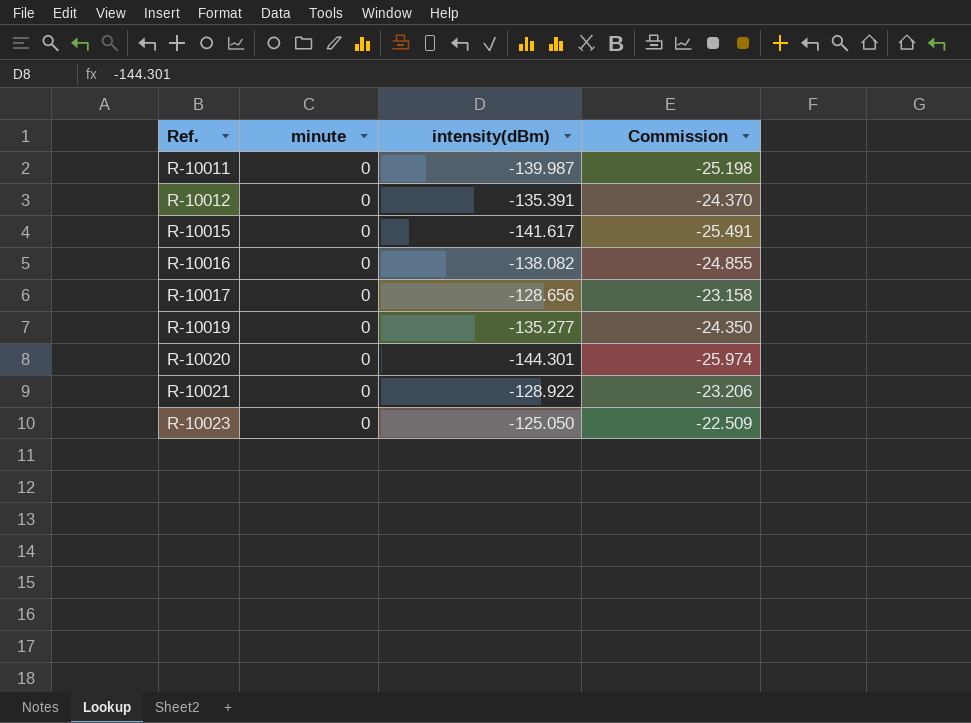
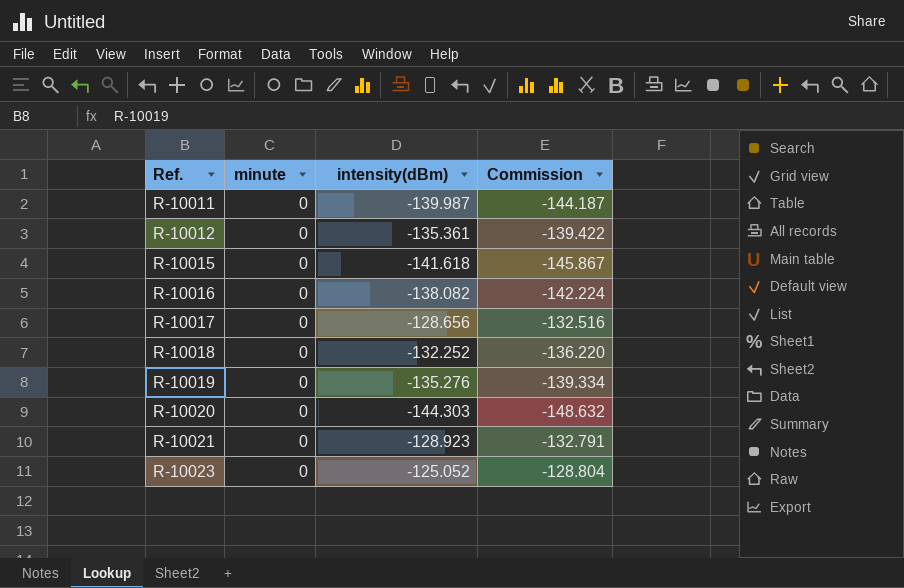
column Commission | formula: [intensity(dBm)] * 0.18 -> [intensity(dBm)] * 1.03
R-10012 | intensity(dBm): -135.391 -> -135.361
R-10015 | intensity(dBm): -141.617 -> -141.618
row R-10018: none -> 0 | -132.252 | -136.220
R-10019 | intensity(dBm): -135.277 -> -135.276
R-10020 | intensity(dBm): -144.301 -> -144.303
R-10021 | intensity(dBm): -128.922 -> -128.923
R-10023 | intensity(dBm): -125.050 -> -125.052

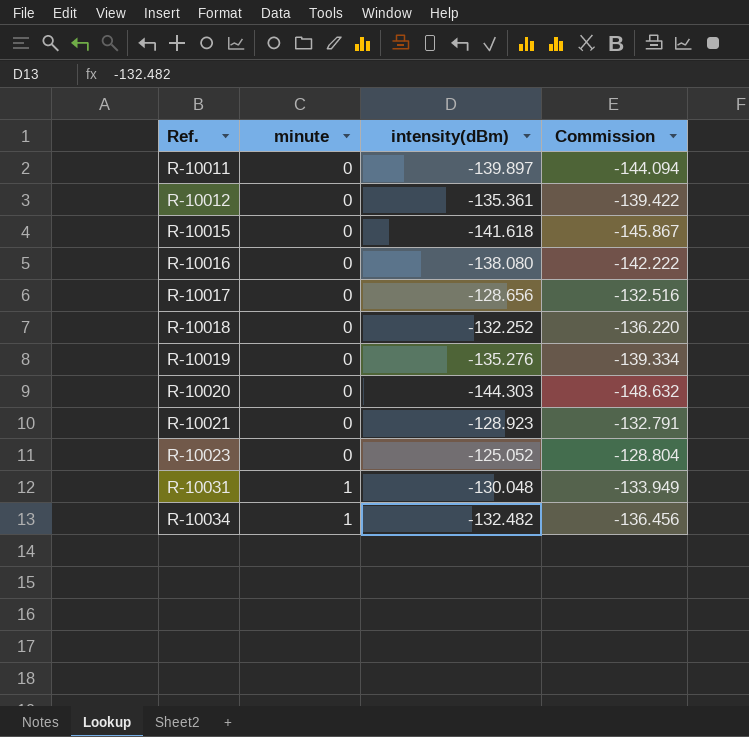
R-10011 | intensity(dBm): -139.987 -> -139.897
R-10011 | Commission: -144.187 -> -144.094
R-10016 | intensity(dBm): -138.082 -> -138.080
R-10016 | Commission: -142.224 -> -142.222
row R-10031: none -> 1 | -130.048 | -133.949
row R-10034: none -> 1 | -132.482 | -136.456

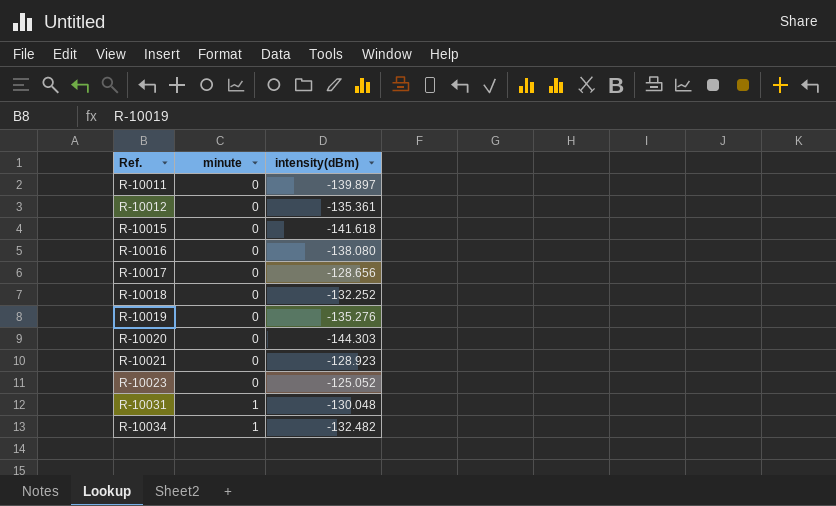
column Commission | formula: [intensity(dBm)] * 1.03 -> none

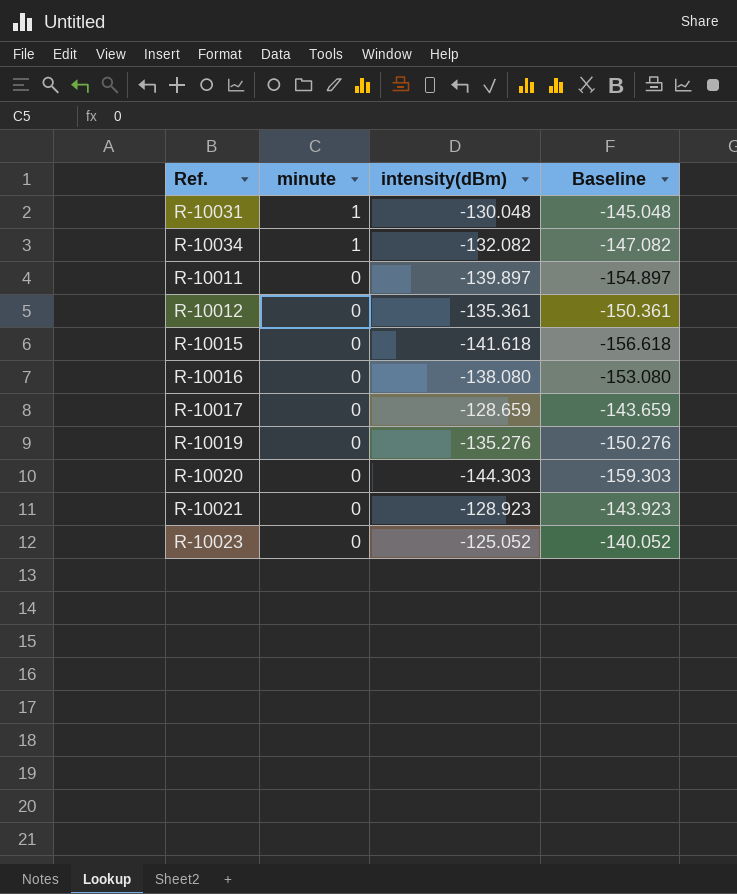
row order: Ref. ascending -> minute descending
column Baseline | formula: none -> [intensity(dBm)] - 15
row R-10018: 0 | -132.252 -> none
R-10034 | intensity(dBm): -132.482 -> -132.082
R-10017 | intensity(dBm): -128.656 -> -128.659

